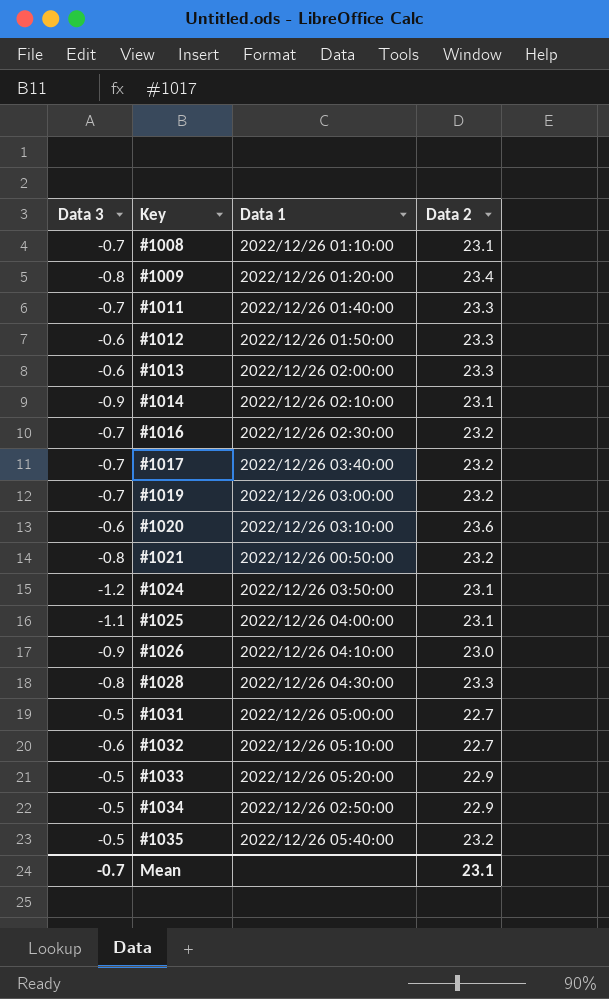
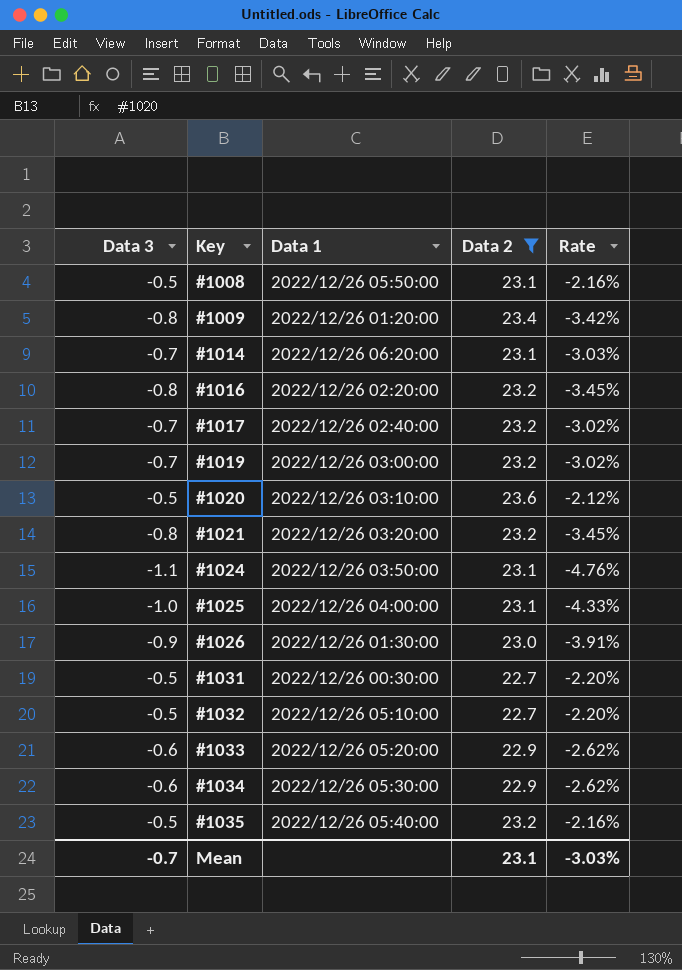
filter: none -> Data 2 != 23.3
column Rate | formula: none -> [Data 3] / [Data 2]
#1008 | Data 3: -0.7 -> -0.5
#1008 | Data 1: 2022/12/26 01:10:00 -> 2022/12/26 05:50:00
#1014 | Data 3: -0.9 -> -0.7
#1014 | Data 1: 2022/12/26 02:10:00 -> 2022/12/26 06:20:00
#1016 | Data 3: -0.7 -> -0.8
#1016 | Data 1: 2022/12/26 02:30:00 -> 2022/12/26 02:20:00
#1017 | Data 1: 2022/12/26 03:40:00 -> 2022/12/26 02:40:00
#1020 | Data 3: -0.6 -> -0.5
#1021 | Data 1: 2022/12/26 00:50:00 -> 2022/12/26 03:20:00
#1024 | Data 3: -1.2 -> -1.1
#1025 | Data 3: -1.1 -> -1.0
#1026 | Data 1: 2022/12/26 04:10:00 -> 2022/12/26 01:30:00
#1031 | Data 1: 2022/12/26 05:00:00 -> 2022/12/26 00:30:00
#1032 | Data 3: -0.6 -> -0.5
#1033 | Data 3: -0.5 -> -0.6
#1034 | Data 3: -0.5 -> -0.6
#1034 | Data 1: 2022/12/26 02:50:00 -> 2022/12/26 05:30:00

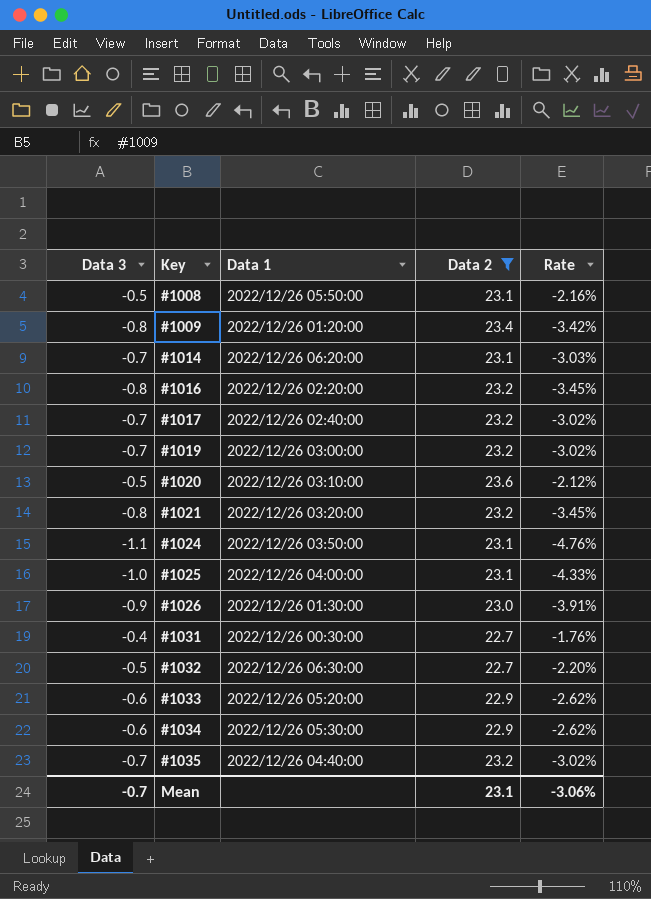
#1031 | Data 3: -0.5 -> -0.4
#1031 | Rate: -2.20% -> -1.76%
#1032 | Data 1: 2022/12/26 05:10:00 -> 2022/12/26 06:30:00
#1035 | Data 3: -0.5 -> -0.7
#1035 | Data 1: 2022/12/26 05:40:00 -> 2022/12/26 04:40:00
#1035 | Rate: -2.16% -> -3.02%
Mean | Rate: -3.03% -> -3.06%

